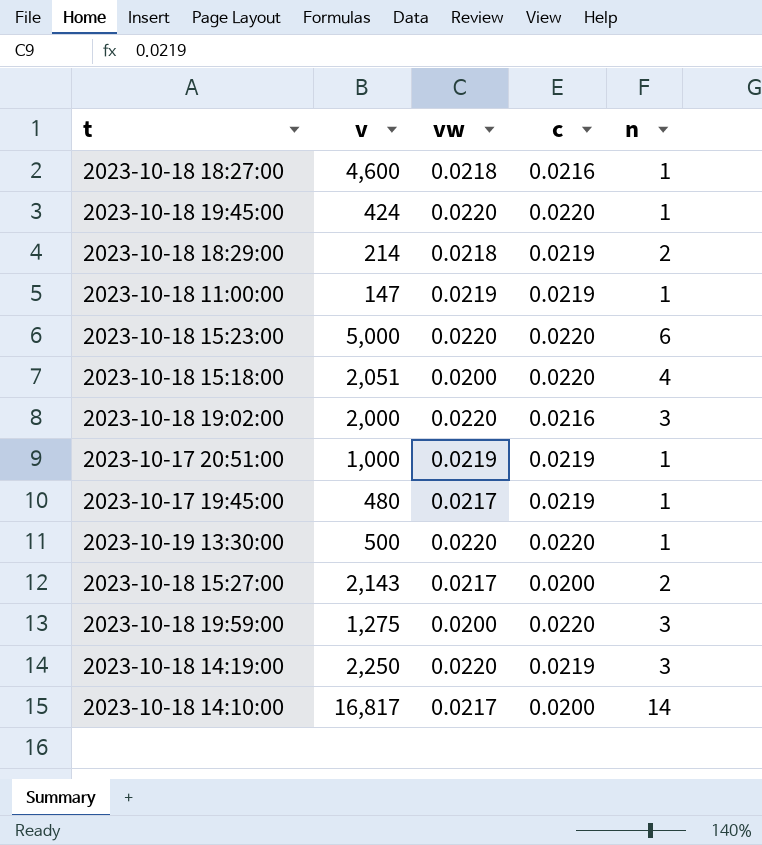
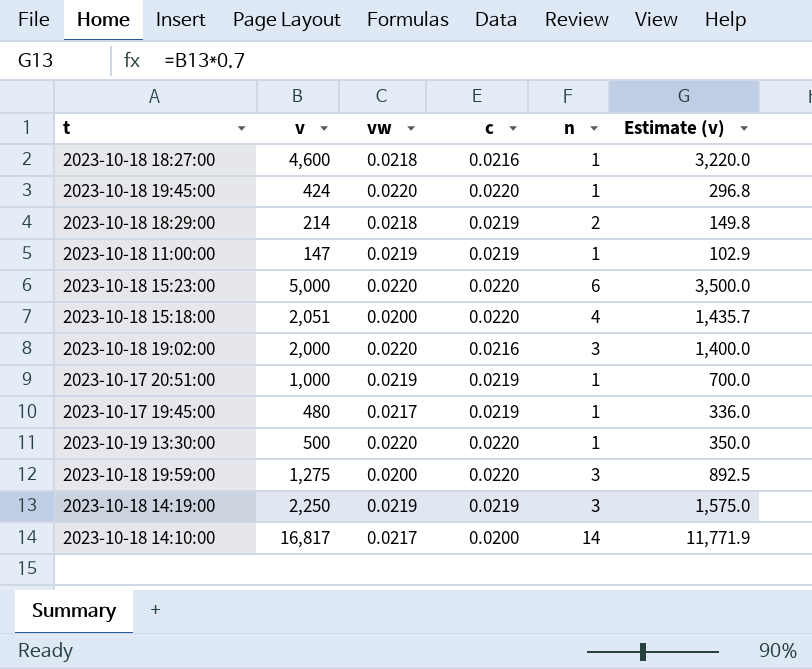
column Estimate (v) | formula: none -> [v] * 0.7
row 2023-10-18 15:27:00: 2,143 | 0.0217 | 0.0200 | 2 -> none
2023-10-18 14:19:00 | vw: 0.0220 -> 0.0219

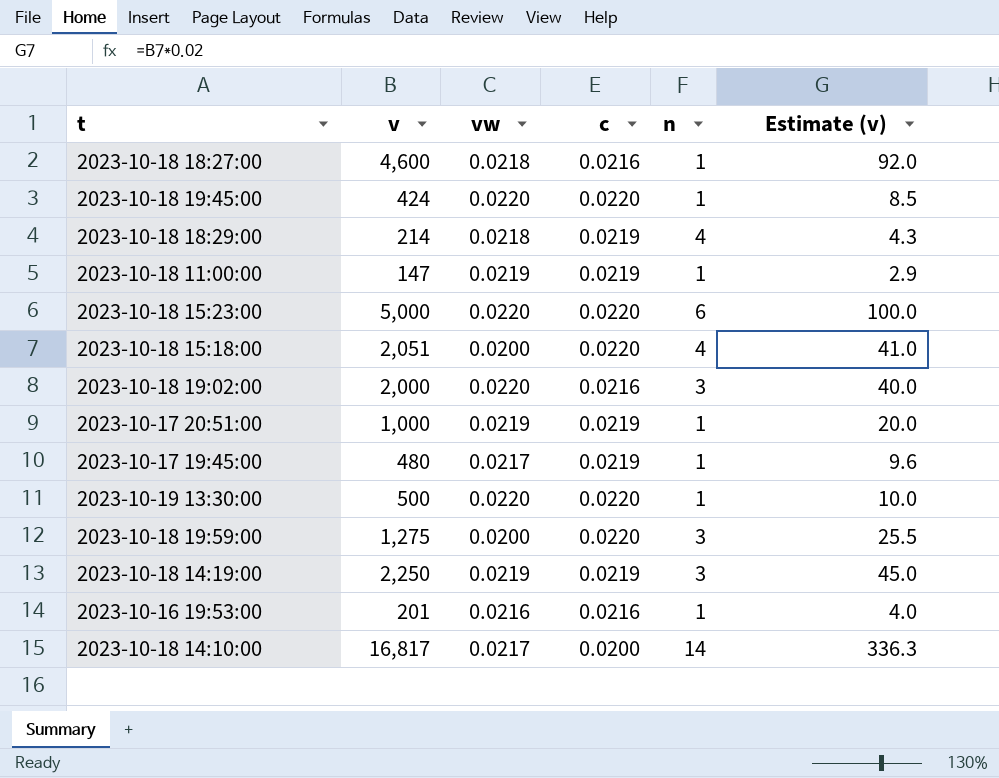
column Estimate (v) | formula: [v] * 0.7 -> [v] * 0.02
2023-10-18 18:29:00 | n: 2 -> 4
row 2023-10-16 19:53:00: none -> 201 | 0.0216 | 0.0216 | 1 | 4.0

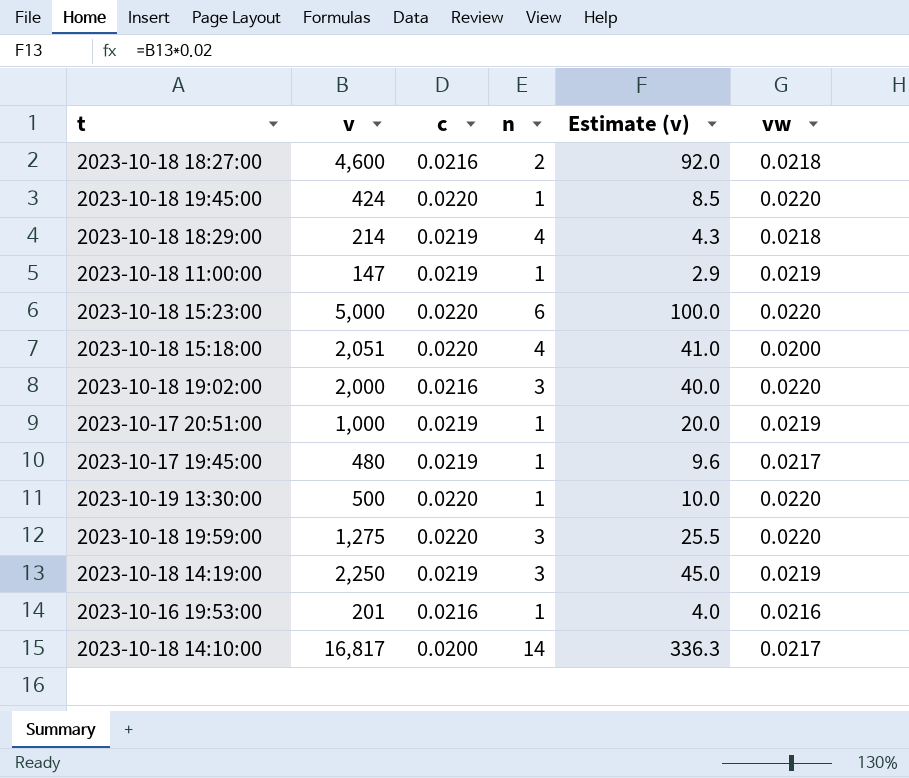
column vw | position: 3 -> 6
2023-10-18 18:27:00 | n: 1 -> 2
2023-10-18 19:59:00 | vw: 0.0200 -> 0.0220

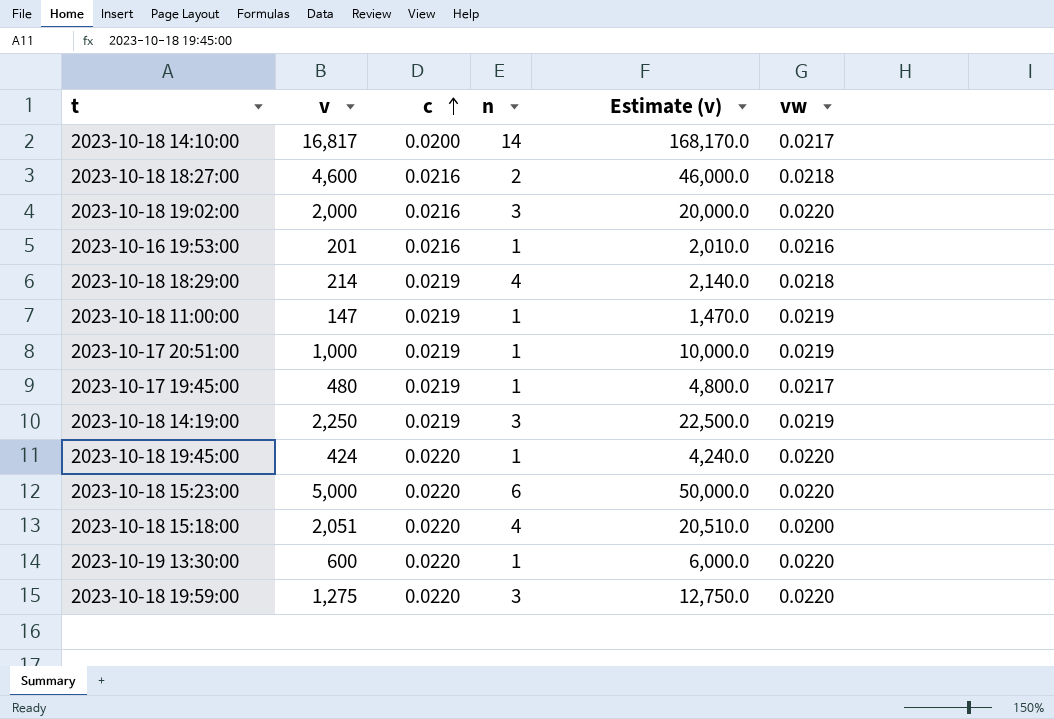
row order: none -> c ascending
column Estimate (v) | formula: [v] * 0.02 -> [v] * 10
2023-10-19 13:30:00 | v: 500 -> 600

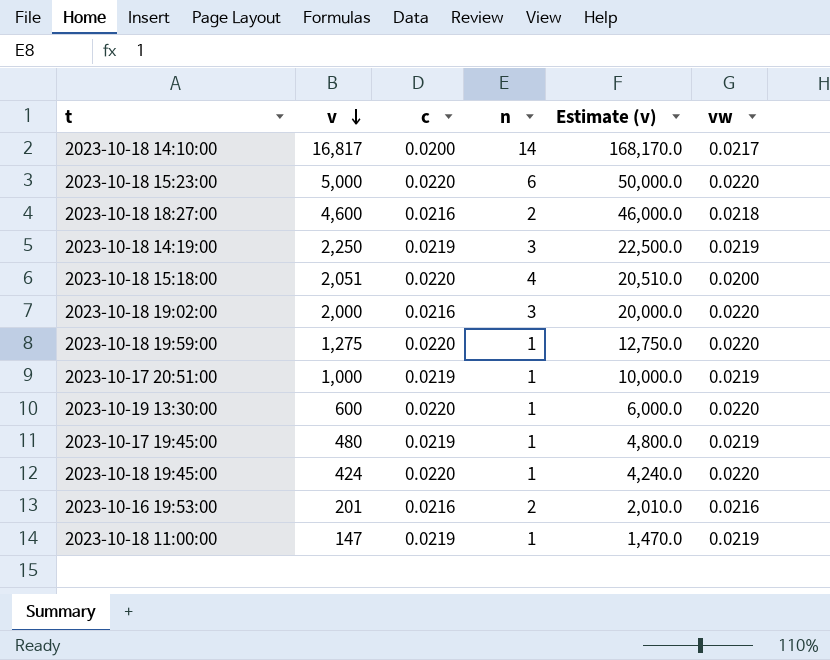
row order: c ascending -> v descending
row 2023-10-18 18:29:00: 214 | 0.0219 | 4 | 2,140.0 | 0.0218 -> none
2023-10-18 19:59:00 | n: 3 -> 1
2023-10-17 19:45:00 | vw: 0.0217 -> 0.0219
2023-10-16 19:53:00 | n: 1 -> 2

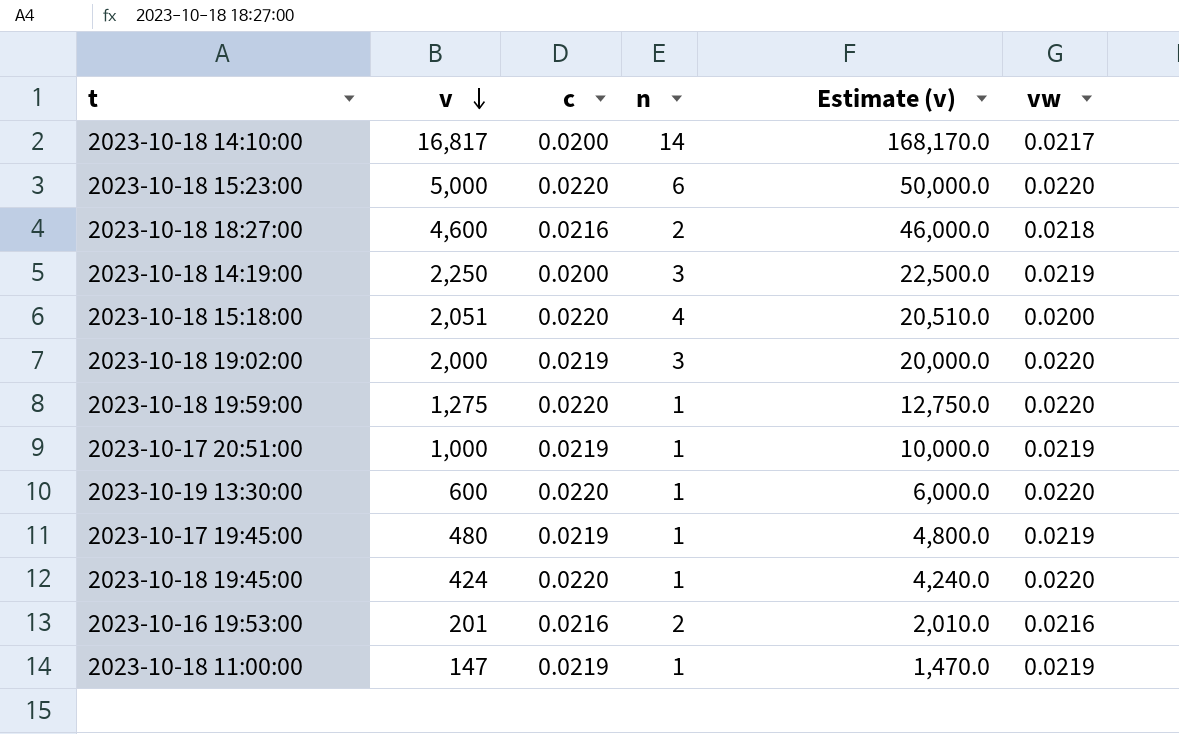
2023-10-18 14:19:00 | c: 0.0219 -> 0.0200
2023-10-18 19:02:00 | c: 0.0216 -> 0.0219

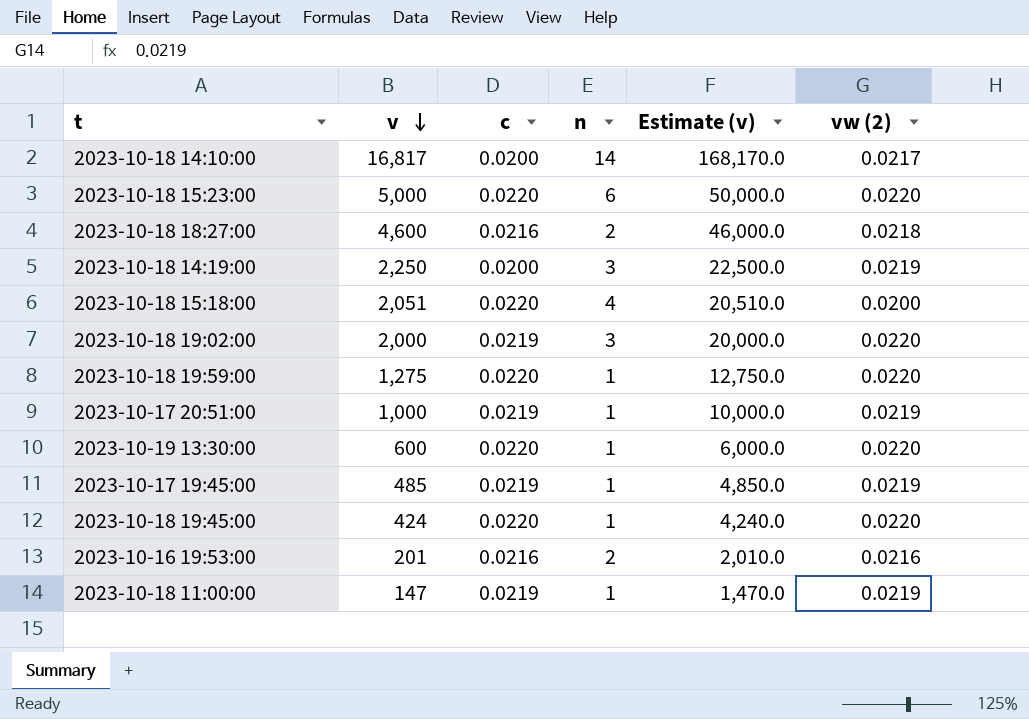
column name: vw -> vw (2)
2023-10-17 19:45:00 | v: 480 -> 485
2023-10-17 19:45:00 | Estimate (v): 4,800.0 -> 4,850.0

